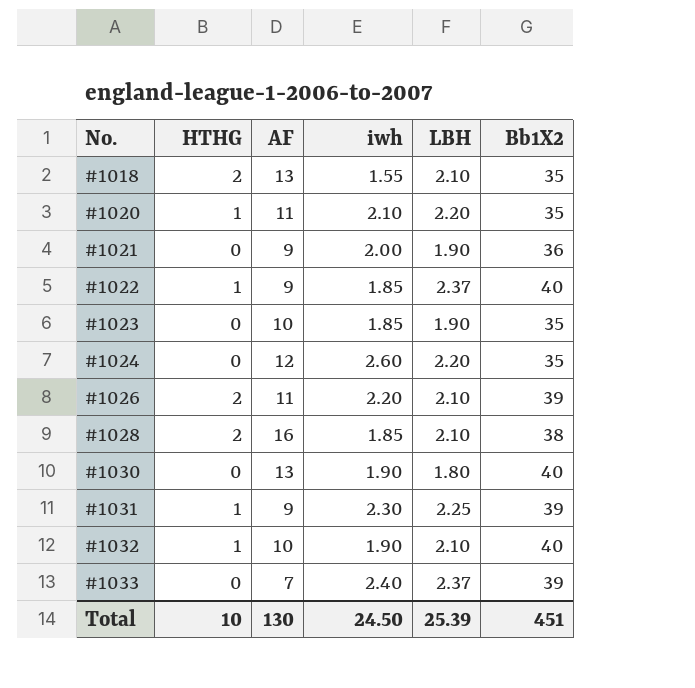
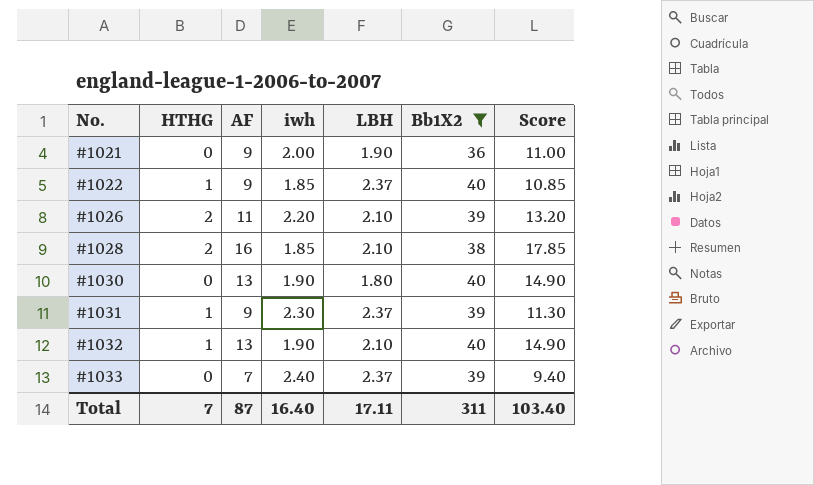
filter: none -> Bb1X2 != 35
column Score | formula: none -> [AF] + [iwh]
#1031 | LBH: 2.25 -> 2.37
#1032 | AF: 10 -> 13
Total | HTHG: 10 -> 7
Total | AF: 130 -> 87
Total | iwh: 24.50 -> 16.40
Total | LBH: 25.39 -> 17.11
Total | Bb1X2: 451 -> 311

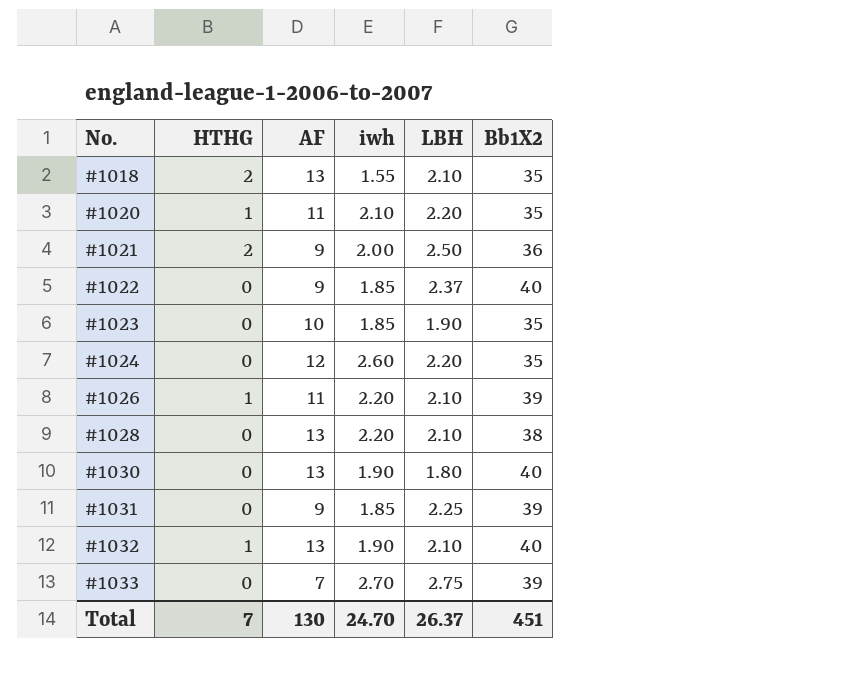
filter: Bb1X2 != 35 -> none
column Score | formula: [AF] + [iwh] -> none
#1021 | HTHG: 0 -> 2
#1021 | LBH: 1.90 -> 2.50
#1022 | HTHG: 1 -> 0
#1026 | HTHG: 2 -> 1
#1028 | HTHG: 2 -> 0
#1028 | AF: 16 -> 13
#1028 | iwh: 1.85 -> 2.20
#1031 | HTHG: 1 -> 0
#1031 | iwh: 2.30 -> 1.85
#1031 | LBH: 2.37 -> 2.25
#1033 | iwh: 2.40 -> 2.70
#1033 | LBH: 2.37 -> 2.75
Total | AF: 87 -> 130
Total | iwh: 16.40 -> 24.70
Total | LBH: 17.11 -> 26.37
Total | Bb1X2: 311 -> 451

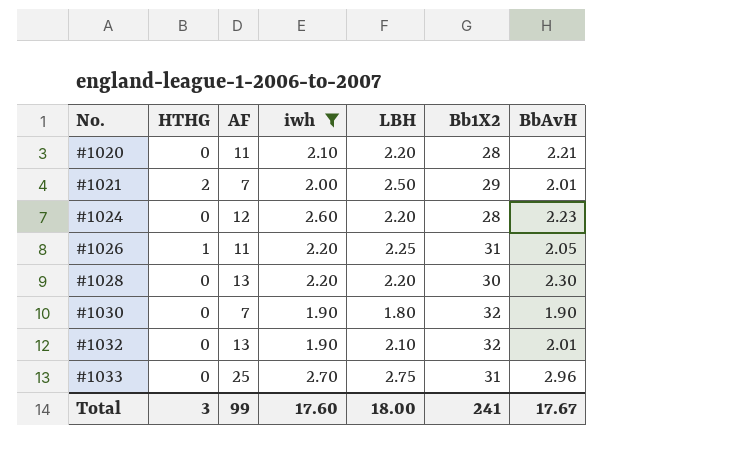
filter: none -> iwh >= 1.90
column BbAvH | position: none -> 7
#1020 | HTHG: 1 -> 0
#1020 | Bb1X2: 35 -> 28
#1021 | AF: 9 -> 7
#1021 | Bb1X2: 36 -> 29
#1024 | Bb1X2: 35 -> 28
#1026 | LBH: 2.10 -> 2.25
#1026 | Bb1X2: 39 -> 31
#1028 | LBH: 2.10 -> 2.20
#1028 | Bb1X2: 38 -> 30
#1030 | AF: 13 -> 7
#1030 | Bb1X2: 40 -> 32
#1032 | HTHG: 1 -> 0
#1032 | Bb1X2: 40 -> 32
#1033 | AF: 7 -> 25
#1033 | Bb1X2: 39 -> 31
Total | HTHG: 7 -> 3
Total | AF: 130 -> 99
Total | iwh: 24.70 -> 17.60
Total | LBH: 26.37 -> 18.00
Total | Bb1X2: 451 -> 241

